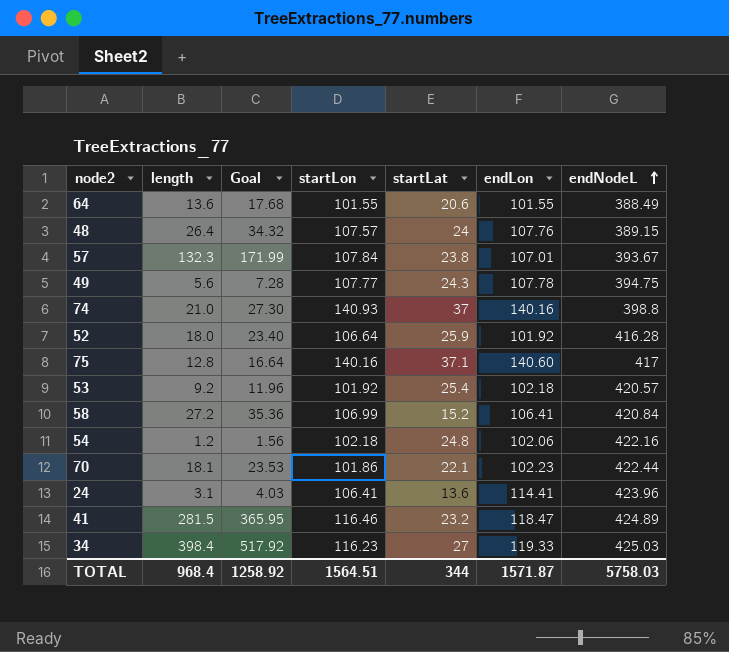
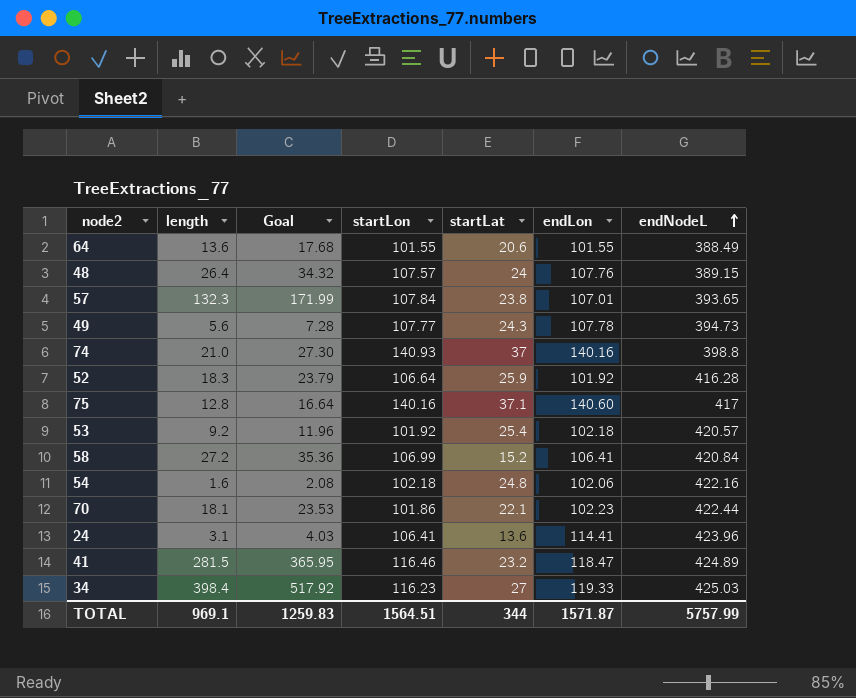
57 | endNodeL: 393.67 -> 393.65
49 | endNodeL: 394.75 -> 394.73
52 | length: 18.0 -> 18.3
52 | Goal: 23.40 -> 23.79
54 | length: 1.2 -> 1.6
54 | Goal: 1.56 -> 2.08
TOTAL | length: 968.4 -> 969.1
TOTAL | Goal: 1258.92 -> 1259.83
TOTAL | endNodeL: 5758.03 -> 5757.99

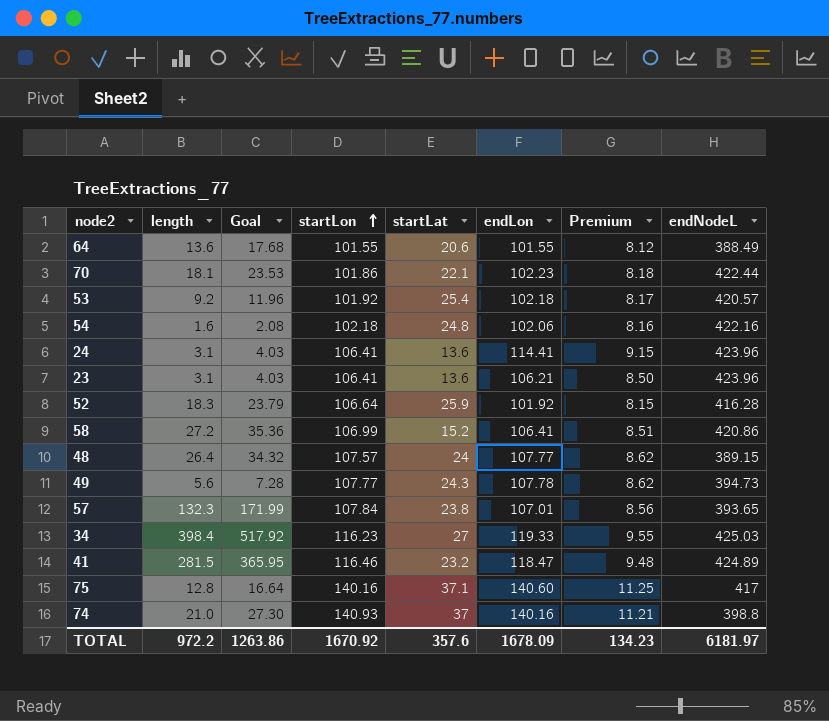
row order: endNodeL ascending -> startLon ascending
column Premium | formula: none -> [endLon] * 0.08
row 23: none -> 3.1 | 4.03 | 106.41 | 13.6 | 106.21 | 8.50 | 423.96
58 | endNodeL: 420.84 -> 420.86
48 | endLon: 107.76 -> 107.77
TOTAL | length: 969.1 -> 972.2
TOTAL | Goal: 1259.83 -> 1263.86
TOTAL | startLon: 1564.51 -> 1670.92
TOTAL | startLat: 344 -> 357.6
TOTAL | endLon: 1571.87 -> 1678.09
TOTAL | endNodeL: 5757.99 -> 6181.97

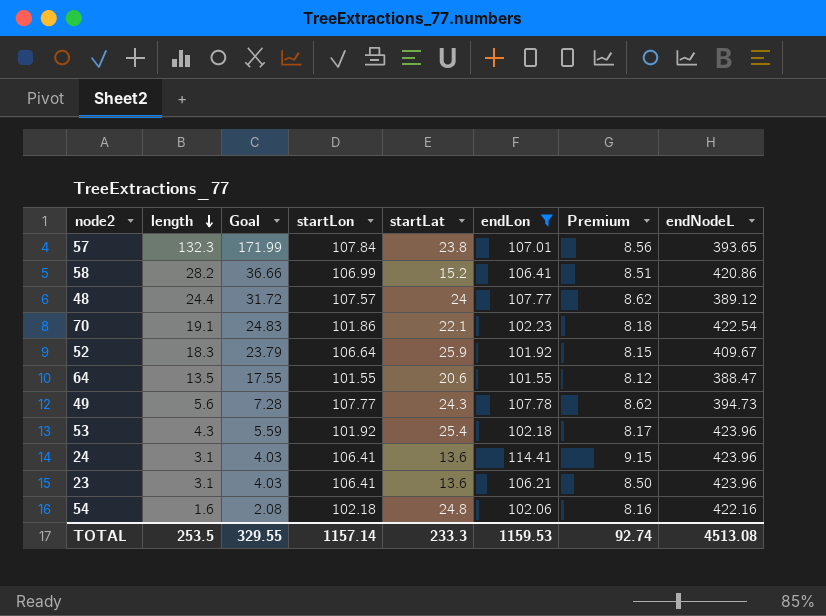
filter: none -> endLon <= 114.41
row order: startLon ascending -> length descending
58 | length: 27.2 -> 28.2
58 | Goal: 35.36 -> 36.66
48 | length: 26.4 -> 24.4
48 | Goal: 34.32 -> 31.72
48 | endNodeL: 389.15 -> 389.12
70 | length: 18.1 -> 19.1
70 | Goal: 23.53 -> 24.83
70 | endNodeL: 422.44 -> 422.54
52 | endNodeL: 416.28 -> 409.67
64 | length: 13.6 -> 13.5
64 | Goal: 17.68 -> 17.55
64 | endNodeL: 388.49 -> 388.47
53 | length: 9.2 -> 4.3
53 | Goal: 11.96 -> 5.59
53 | endNodeL: 420.57 -> 423.96
TOTAL | length: 972.2 -> 253.5
TOTAL | Goal: 1263.86 -> 329.55
TOTAL | startLon: 1670.92 -> 1157.14
TOTAL | startLat: 357.6 -> 233.3
TOTAL | endLon: 1678.09 -> 1159.53
TOTAL | Premium: 134.23 -> 92.74
TOTAL | endNodeL: 6181.97 -> 4513.08

